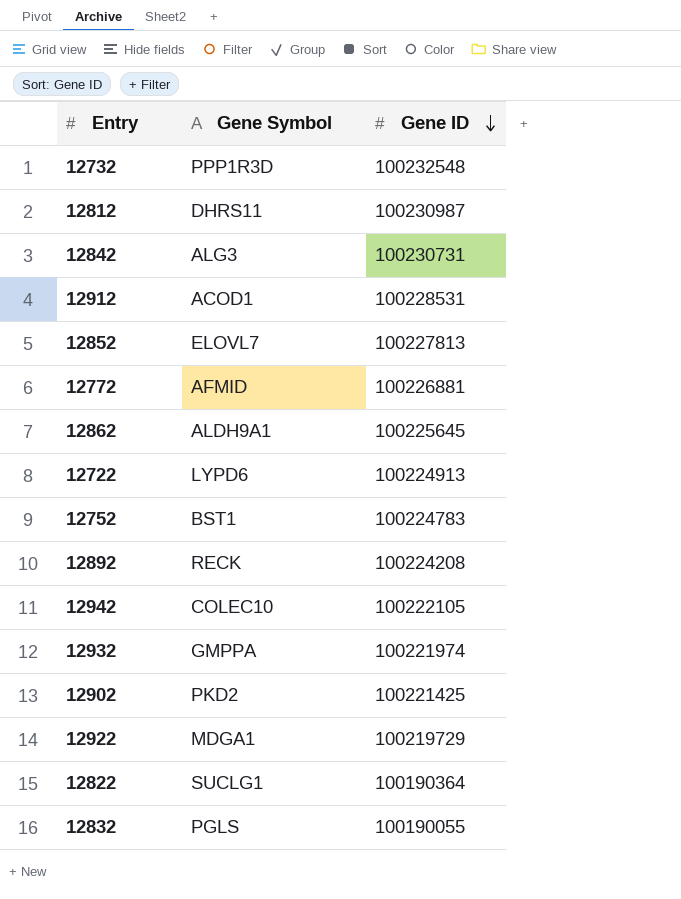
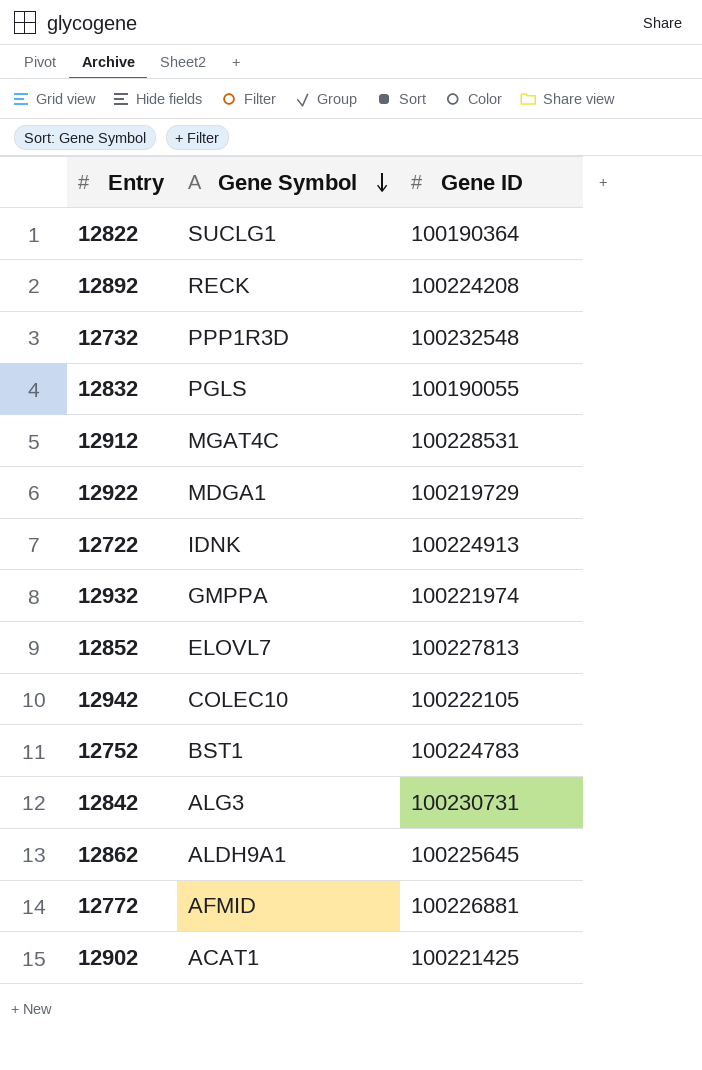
row order: Gene ID descending -> Gene Symbol descending
row 12812: DHRS11 | 100230987 -> none
12912 | Gene Symbol: ACOD1 -> MGAT4C
12722 | Gene Symbol: LYPD6 -> IDNK
12902 | Gene Symbol: PKD2 -> ACAT1

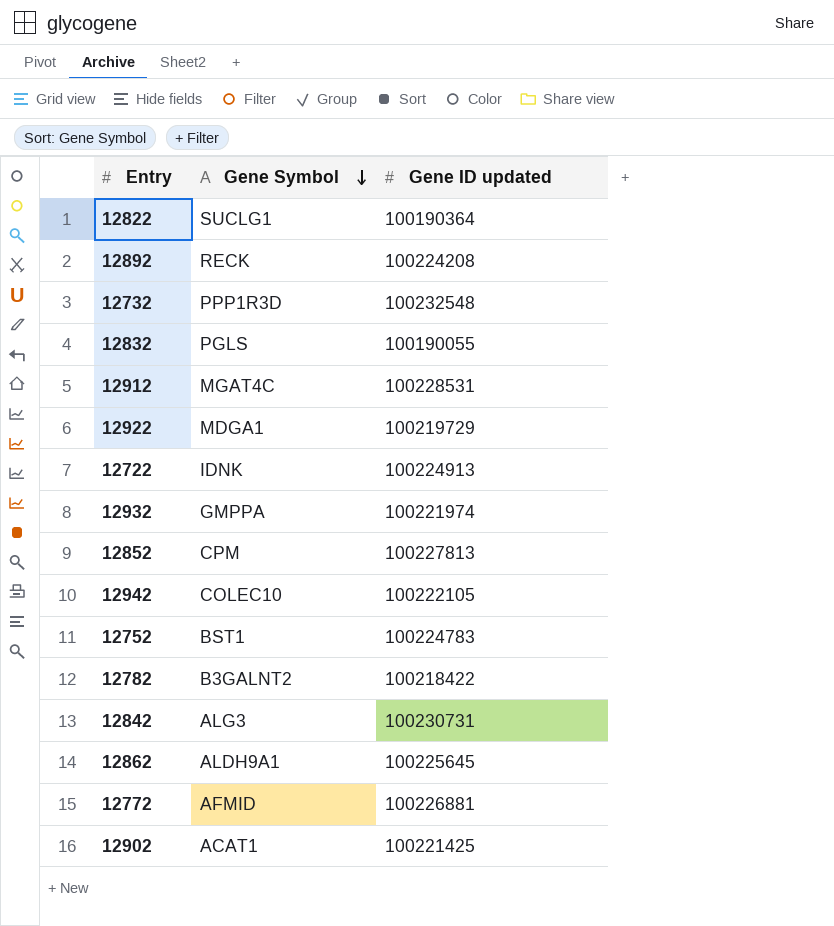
column name: Gene ID -> Gene ID updated
12852 | Gene Symbol: ELOVL7 -> CPM
row 12782: none -> B3GALNT2 | 100218422

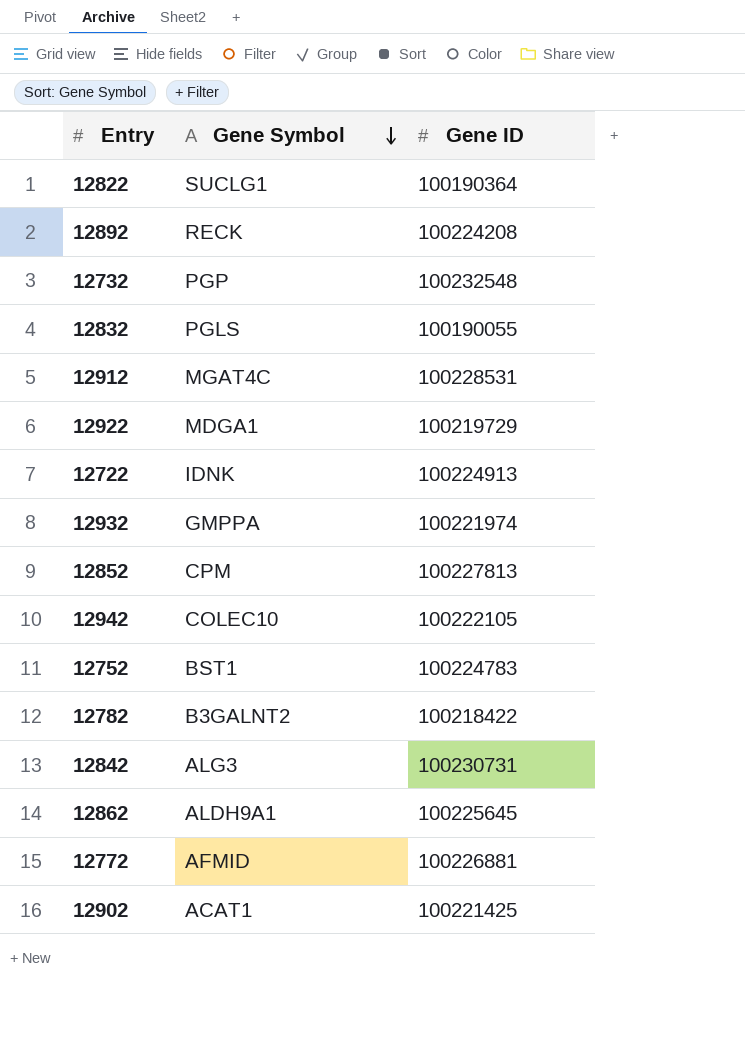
column name: Gene ID updated -> Gene ID
12732 | Gene Symbol: PPP1R3D -> PGP

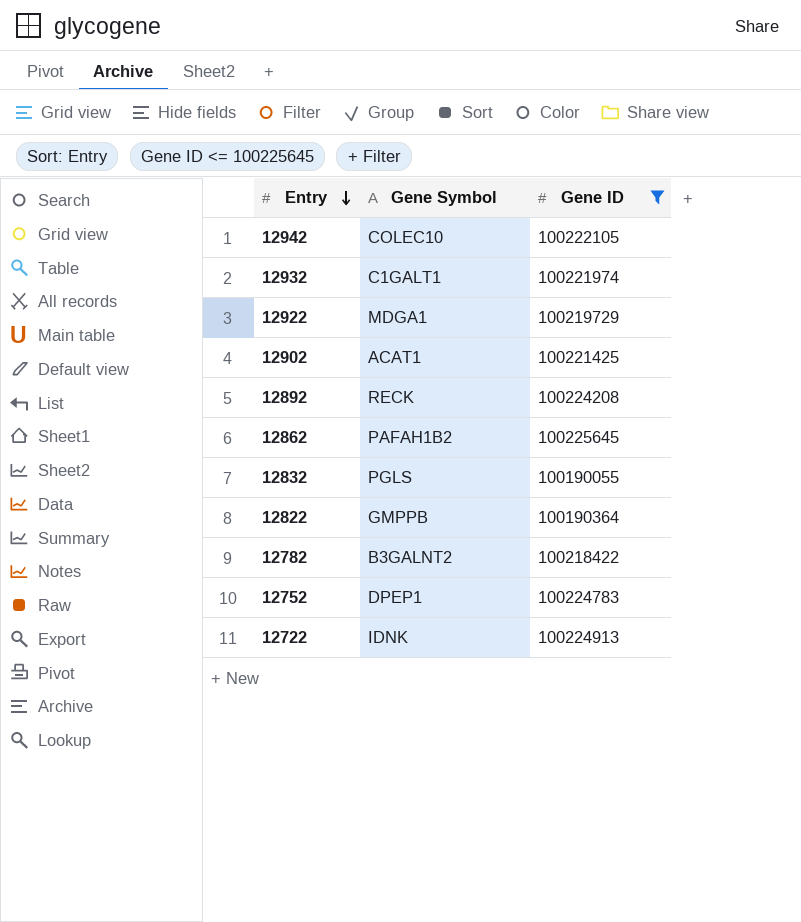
filter: none -> Gene ID <= 100225645
row order: Gene Symbol descending -> Entry descending
12932 | Gene Symbol: GMPPA -> C1GALT1
12862 | Gene Symbol: ALDH9A1 -> PAFAH1B2
12822 | Gene Symbol: SUCLG1 -> GMPPB
12752 | Gene Symbol: BST1 -> DPEP1

